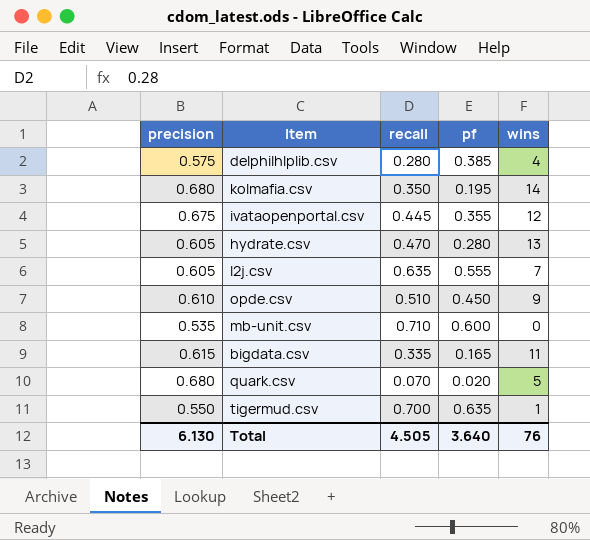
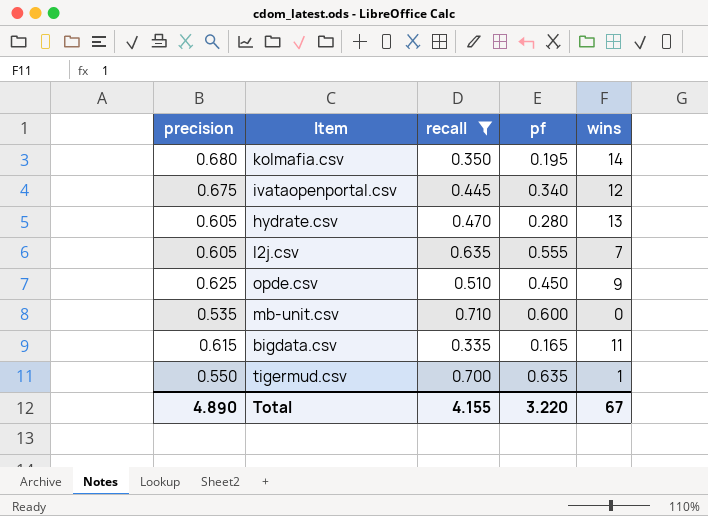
filter: none -> recall >= 0.335
ivataopenportal.csv | pf: 0.355 -> 0.340
opde.csv | precision: 0.610 -> 0.625
Total | precision: 6.130 -> 4.890
Total | recall: 4.505 -> 4.155
Total | pf: 3.640 -> 3.220
Total | wins: 76 -> 67

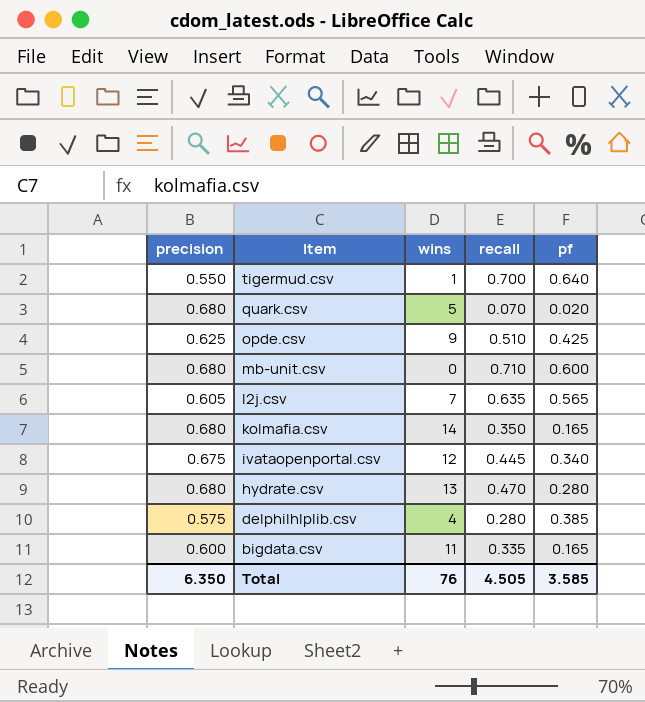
filter: recall >= 0.335 -> none
row order: none -> Item descending
column wins | position: 5 -> 3
tigermud.csv | pf: 0.635 -> 0.640
opde.csv | pf: 0.450 -> 0.425
mb-unit.csv | precision: 0.535 -> 0.680
l2j.csv | pf: 0.555 -> 0.565
kolmafia.csv | pf: 0.195 -> 0.165
hydrate.csv | precision: 0.605 -> 0.680
bigdata.csv | precision: 0.615 -> 0.600
Total | precision: 4.890 -> 6.350
Total | wins: 67 -> 76
Total | recall: 4.155 -> 4.505
Total | pf: 3.220 -> 3.585

